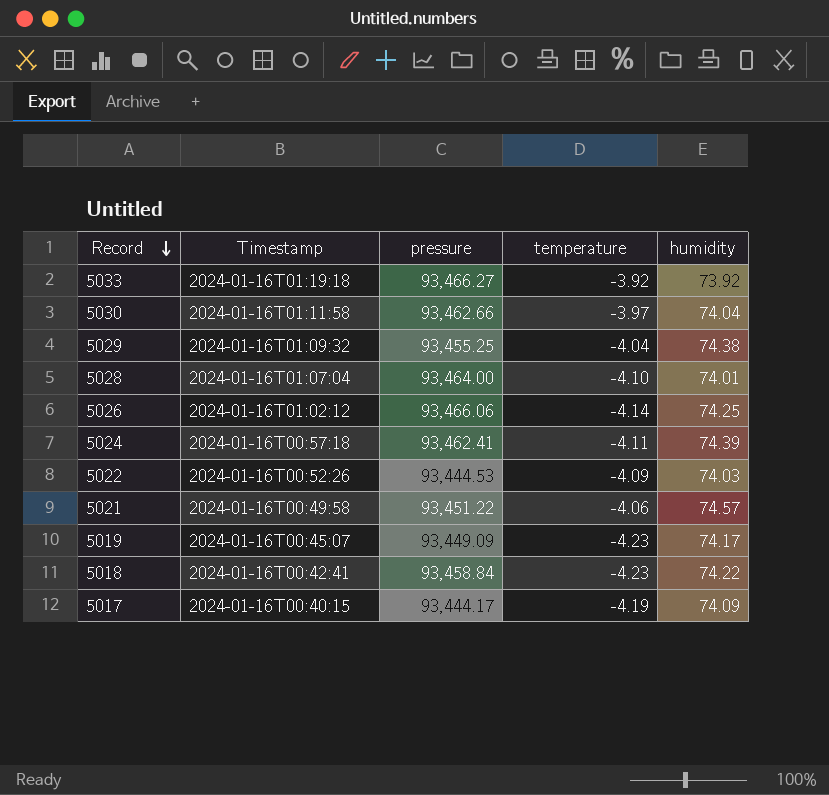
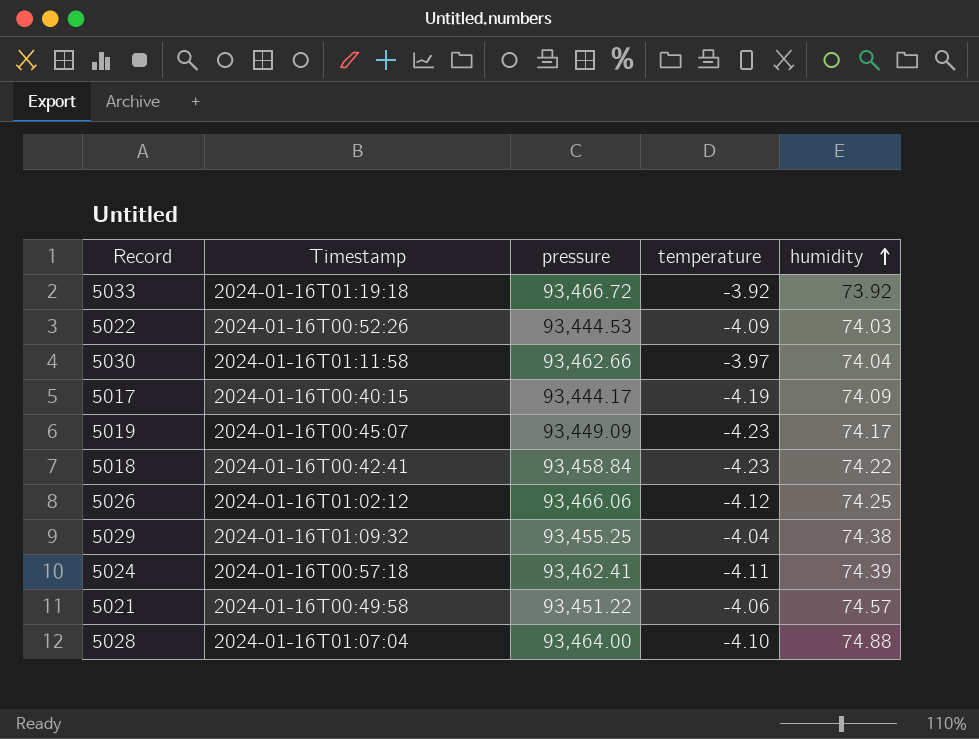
row order: Record descending -> humidity ascending
5033 | pressure: 93,466.27 -> 93,466.72
5026 | temperature: -4.14 -> -4.12
5028 | humidity: 74.01 -> 74.88

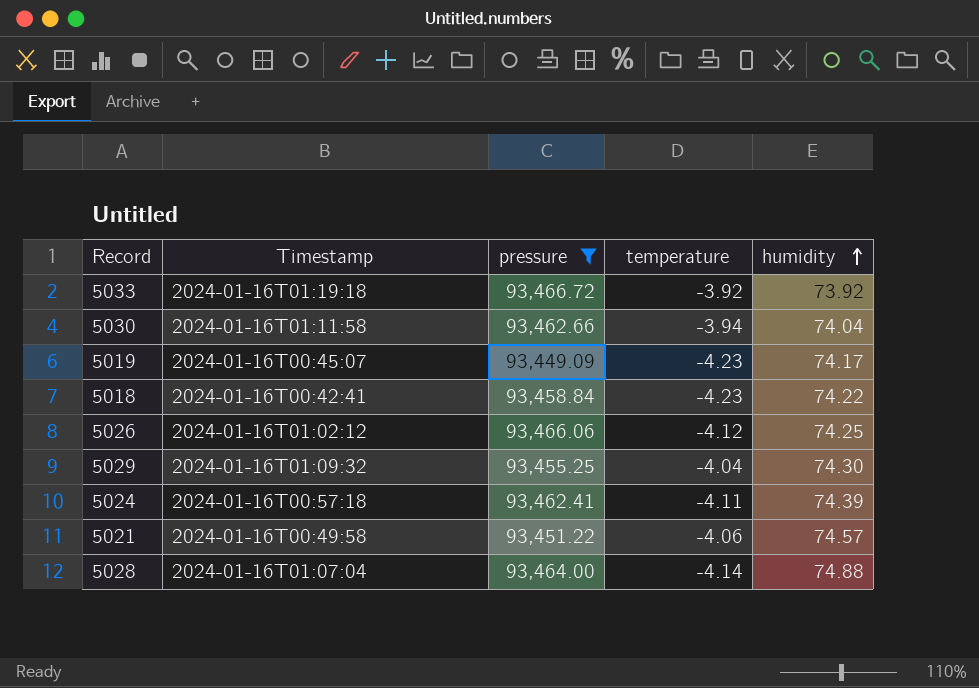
filter: none -> pressure >= 93,449.09
5030 | temperature: -3.97 -> -3.94
5029 | humidity: 74.38 -> 74.30
5028 | temperature: -4.10 -> -4.14

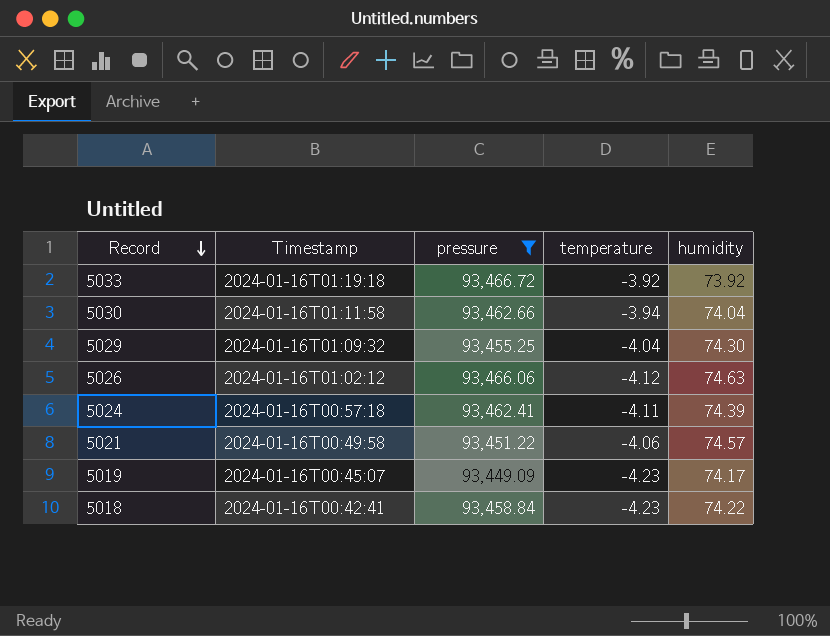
row order: humidity ascending -> Record descending
row 5028: 2024-01-16T01:07:04 | 93,464.00 | -4.14 | 74.88 -> none
5026 | humidity: 74.25 -> 74.63

